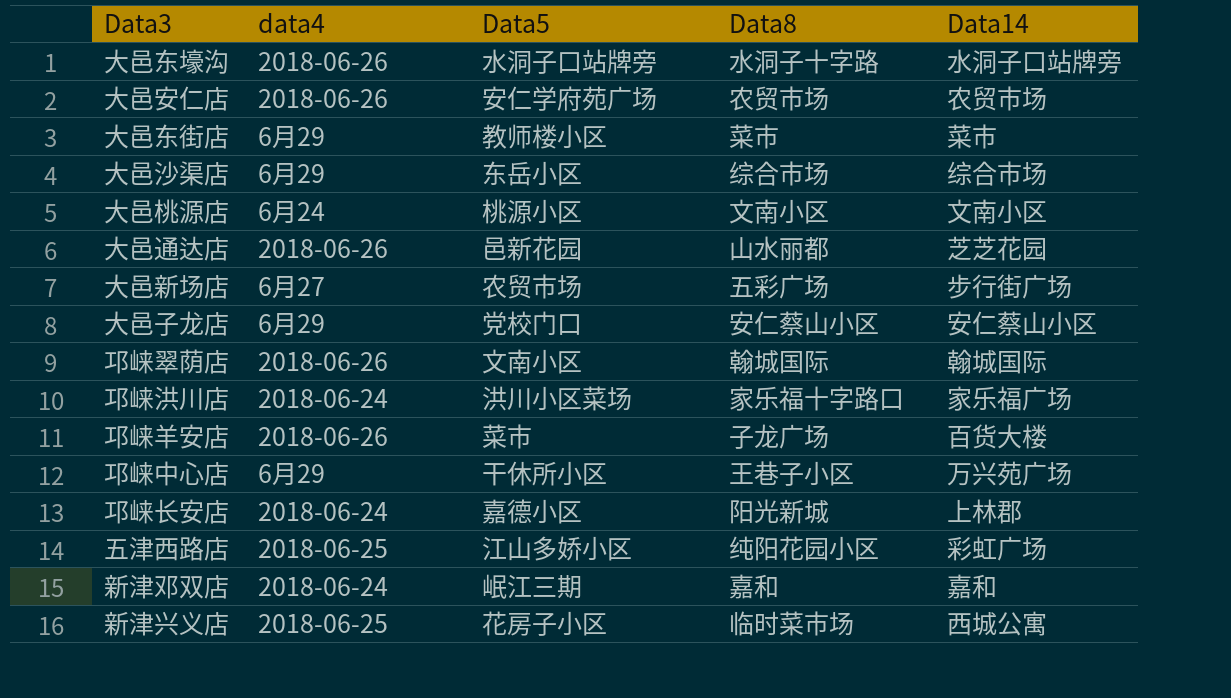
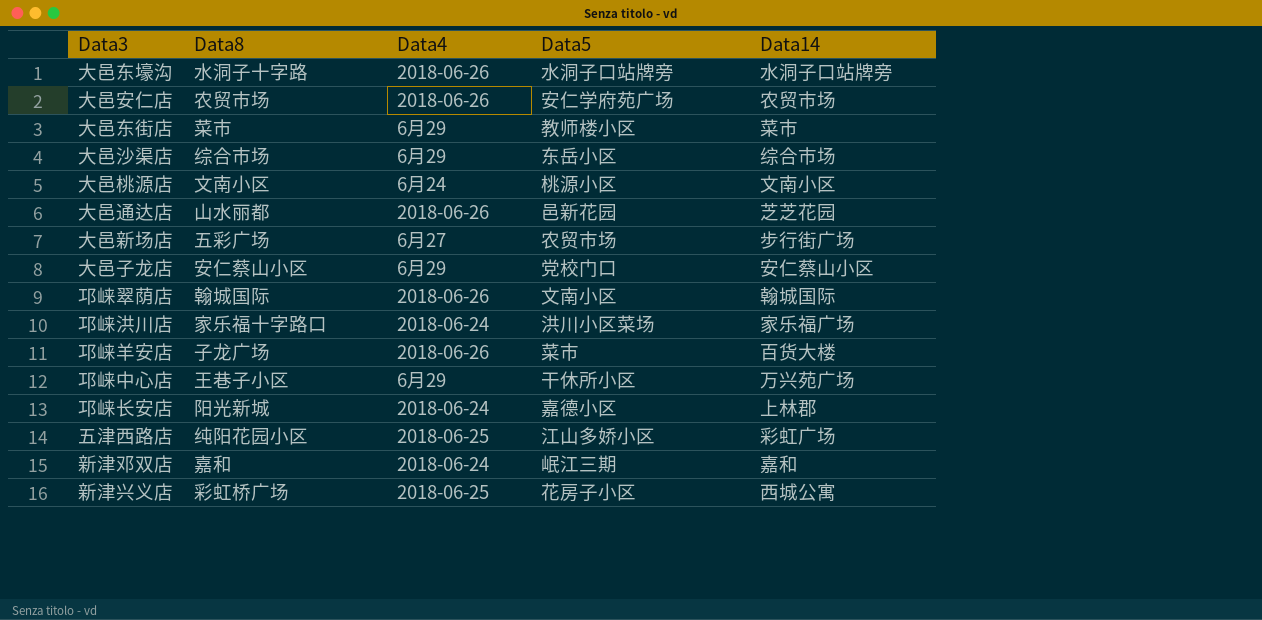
column Data8 | position: 4 -> 2
column name: data4 -> Data4
新津兴义店 | Data8: 临时菜市场 -> 彩虹桥广场

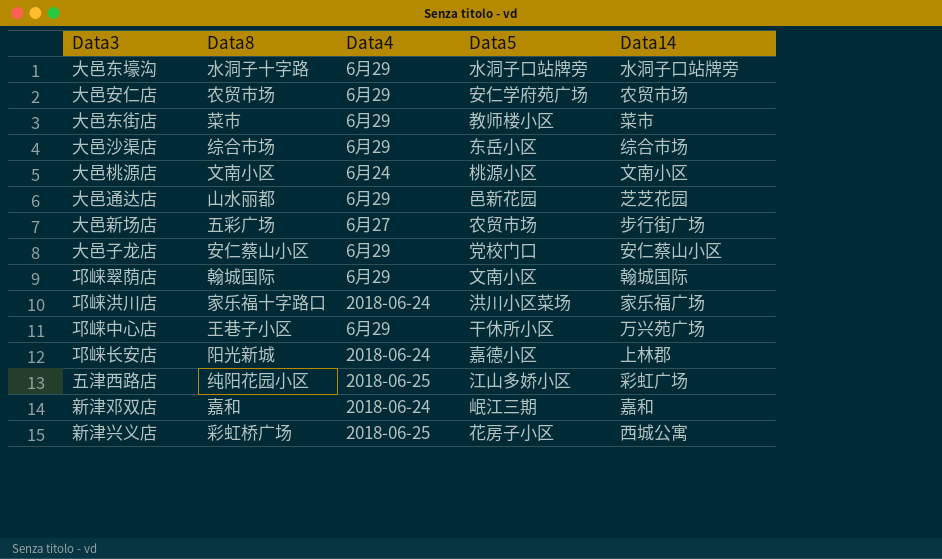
row 邛崃羊安店: 子龙广场 | 2018-06-26 | 菜市 | 百货大楼 -> none
大邑东壕沟 | Data4: 2018-06-26 -> 6月29
大邑安仁店 | Data4: 2018-06-26 -> 6月29
大邑通达店 | Data4: 2018-06-26 -> 6月29
邛崃翠荫店 | Data4: 2018-06-26 -> 6月29

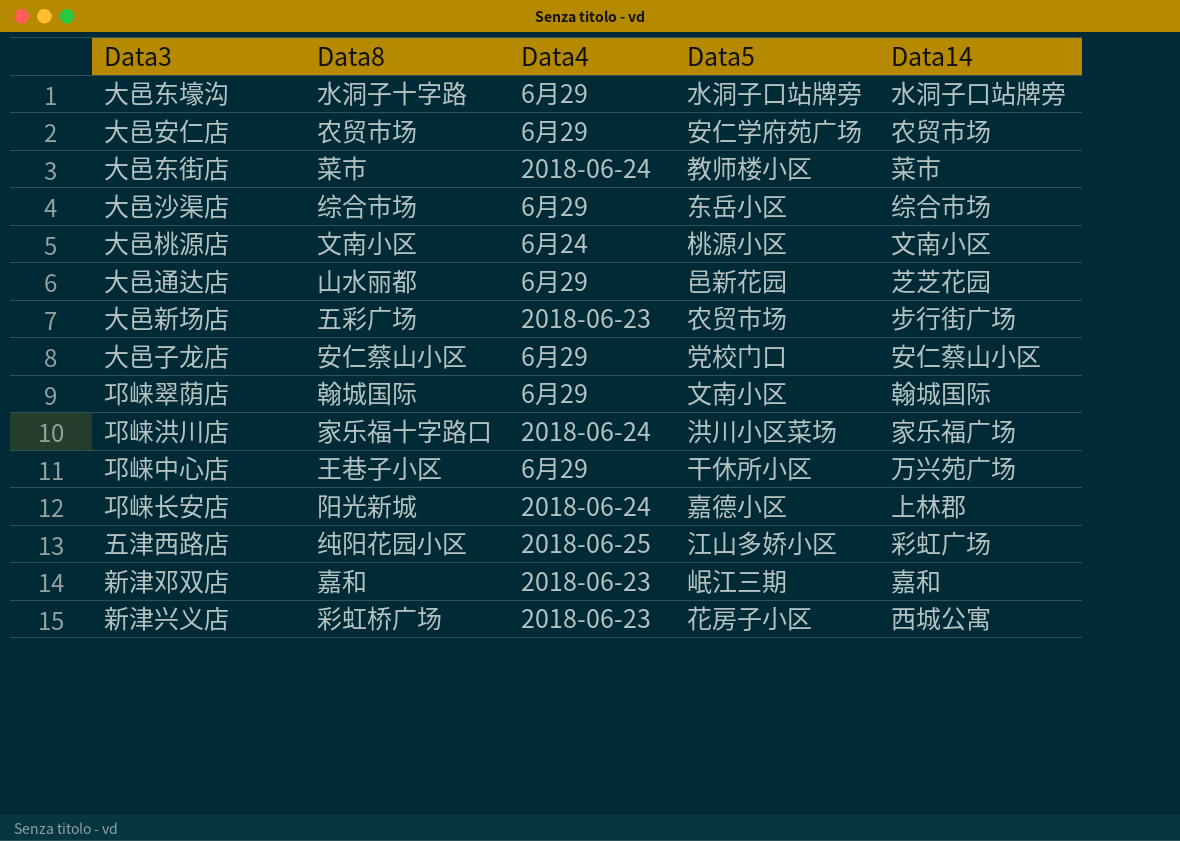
大邑东街店 | Data4: 6月29 -> 2018-06-24
大邑新场店 | Data4: 6月27 -> 2018-06-23
新津邓双店 | Data4: 2018-06-24 -> 2018-06-23
新津兴义店 | Data4: 2018-06-25 -> 2018-06-23

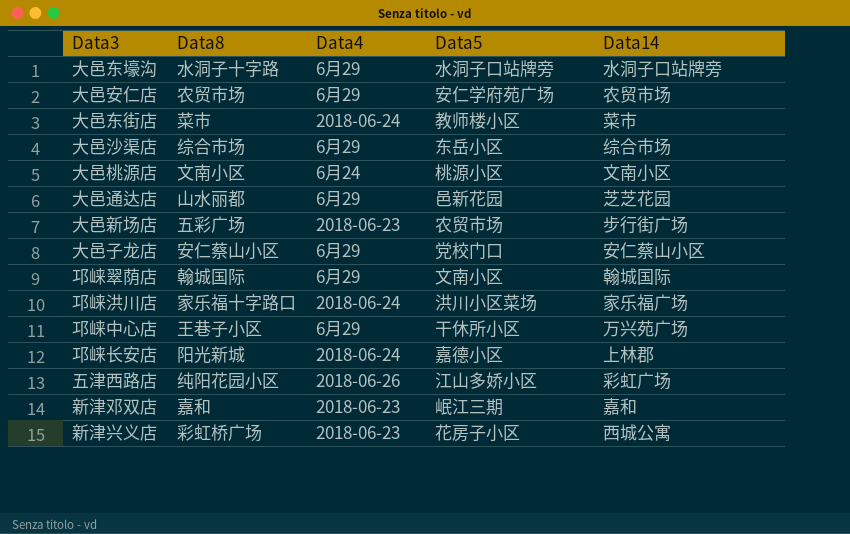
五津西路店 | Data4: 2018-06-25 -> 2018-06-26

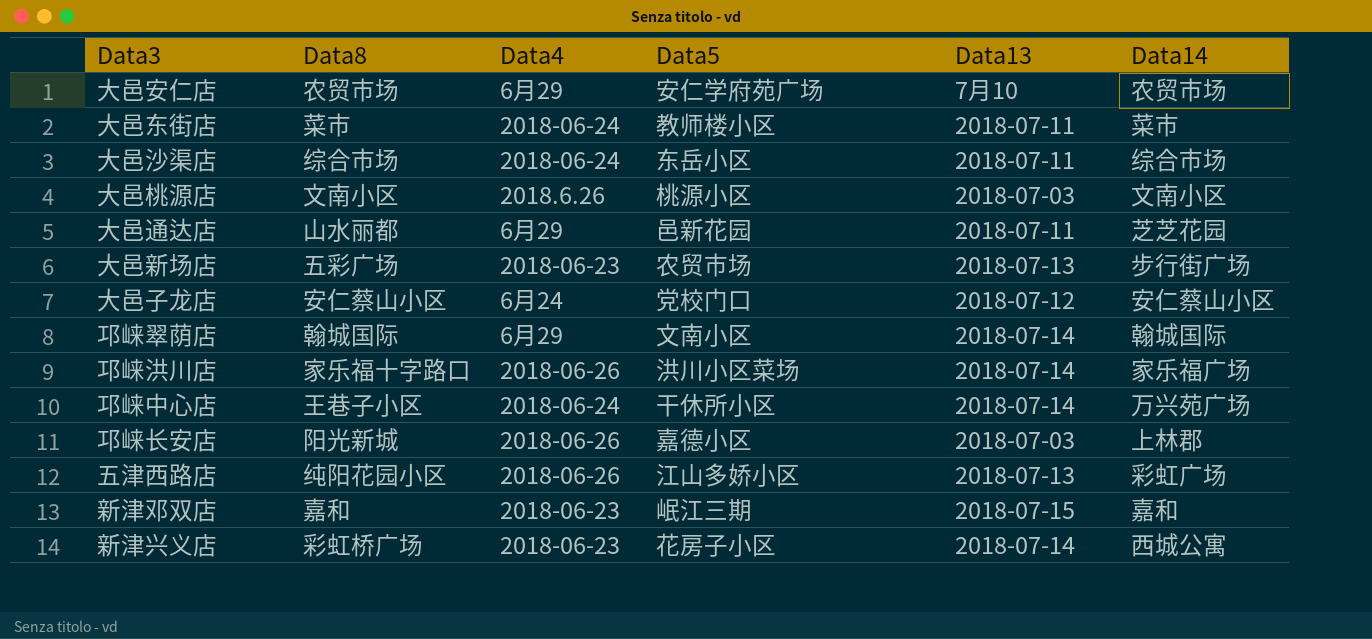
column Data13 | position: none -> 5
row 大邑东壕沟: 水洞子十字路 | 6月29 | 水洞子口站牌旁 | 水洞子口站牌旁 -> none
大邑沙渠店 | Data4: 6月29 -> 2018-06-24
大邑桃源店 | Data4: 6月24 -> 2018.6.26
大邑子龙店 | Data4: 6月29 -> 6月24
邛崃洪川店 | Data4: 2018-06-24 -> 2018-06-26
邛崃中心店 | Data4: 6月29 -> 2018-06-24
邛崃长安店 | Data4: 2018-06-24 -> 2018-06-26

